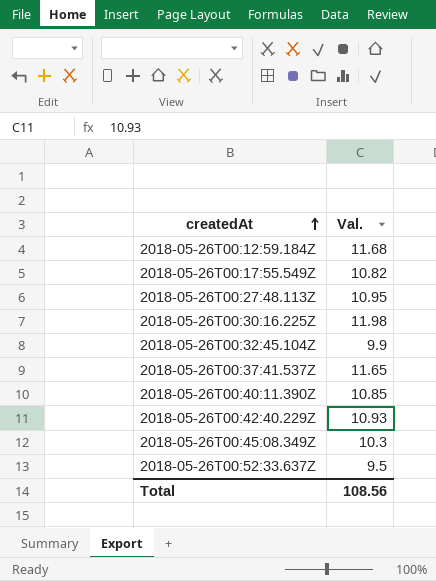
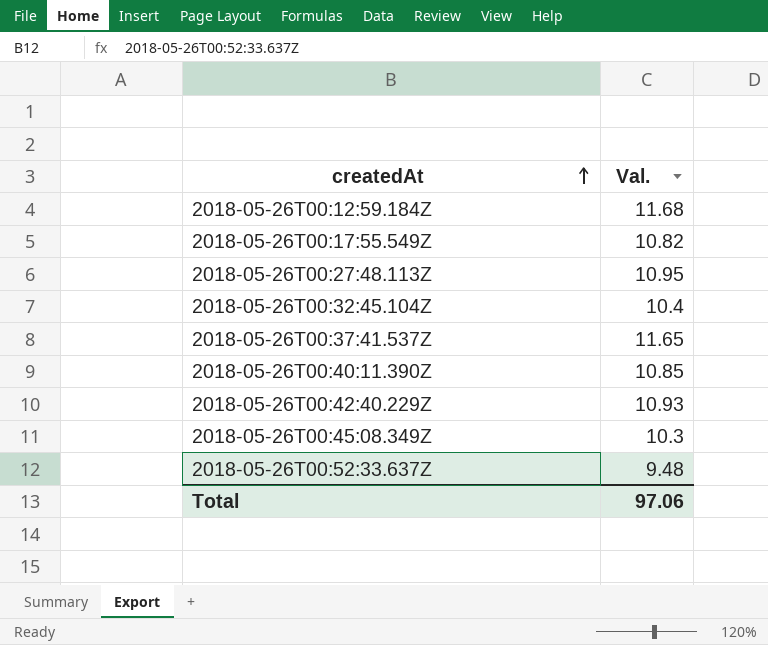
row 2018-05-26T00:30:16.225Z: 11.98 -> none
2018-05-26T00:32:45.104Z | Val.: 9.9 -> 10.4
2018-05-26T00:52:33.637Z | Val.: 9.5 -> 9.48
Total | Val.: 108.56 -> 97.06

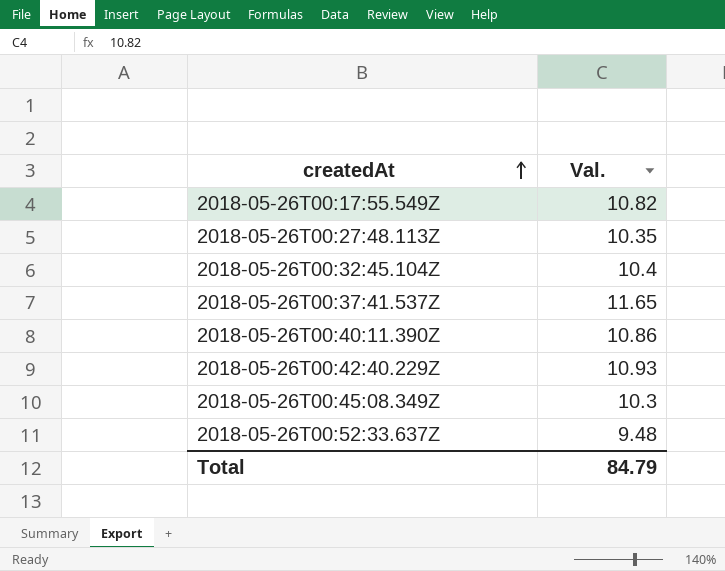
row 2018-05-26T00:12:59.184Z: 11.68 -> none
2018-05-26T00:27:48.113Z | Val.: 10.95 -> 10.35
2018-05-26T00:40:11.390Z | Val.: 10.85 -> 10.86
Total | Val.: 97.06 -> 84.79

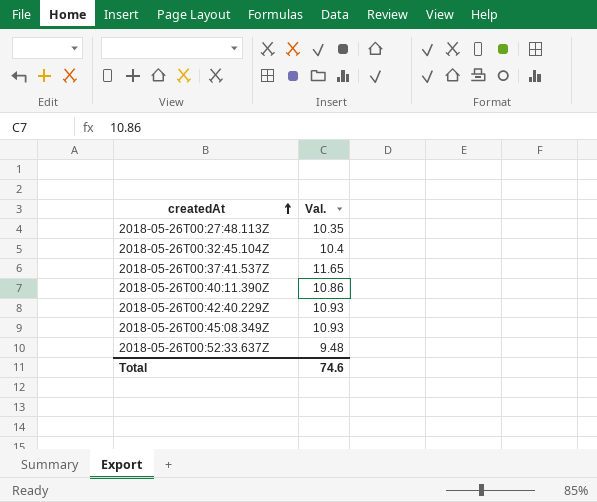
row 2018-05-26T00:17:55.549Z: 10.82 -> none
2018-05-26T00:45:08.349Z | Val.: 10.3 -> 10.93
Total | Val.: 84.79 -> 74.6

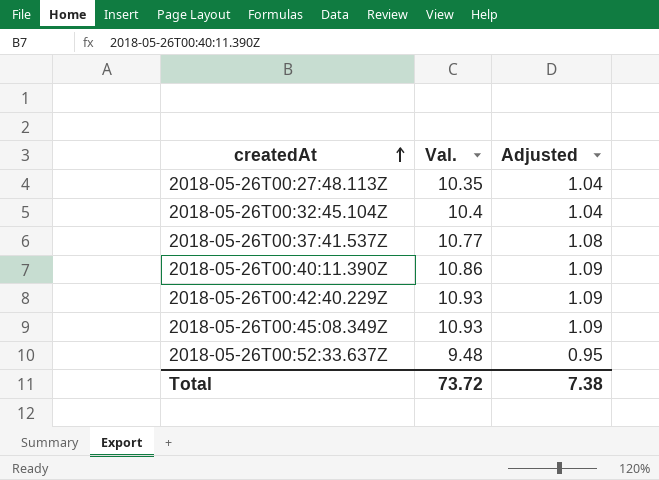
column Adjusted | formula: none -> [Val.] * 0.1
2018-05-26T00:37:41.537Z | Val.: 11.65 -> 10.77
Total | Val.: 74.6 -> 73.72

